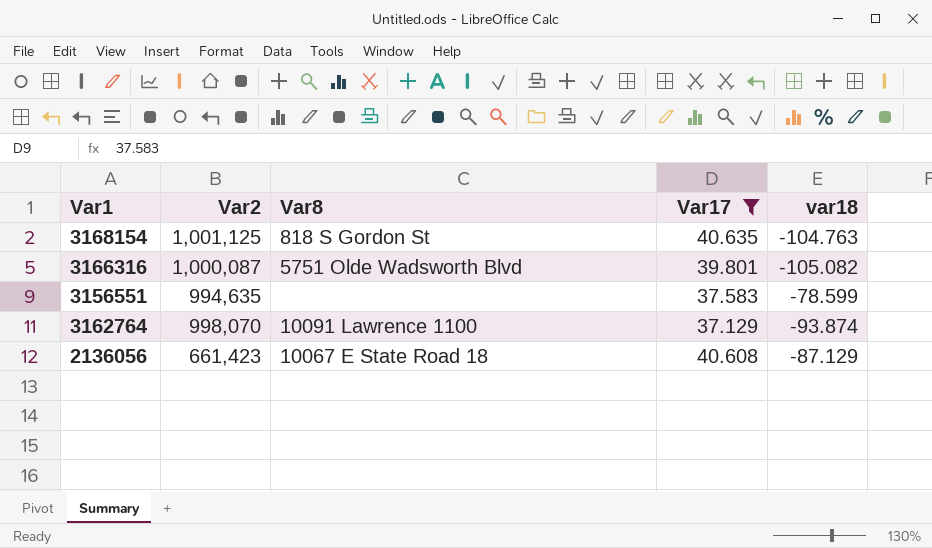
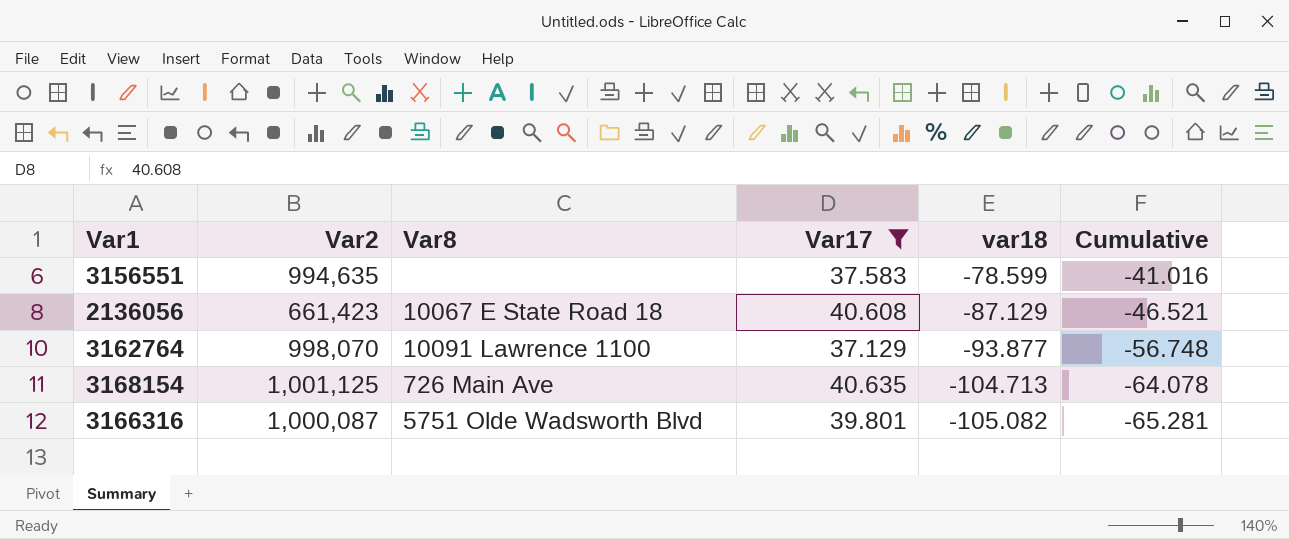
row order: none -> var18 descending
column Cumulative | formula: none -> [Var17] + [var18]
3162764 | var18: -93.874 -> -93.877
3168154 | Var8: 818 S Gordon St -> 726 Main Ave
3168154 | var18: -104.763 -> -104.713

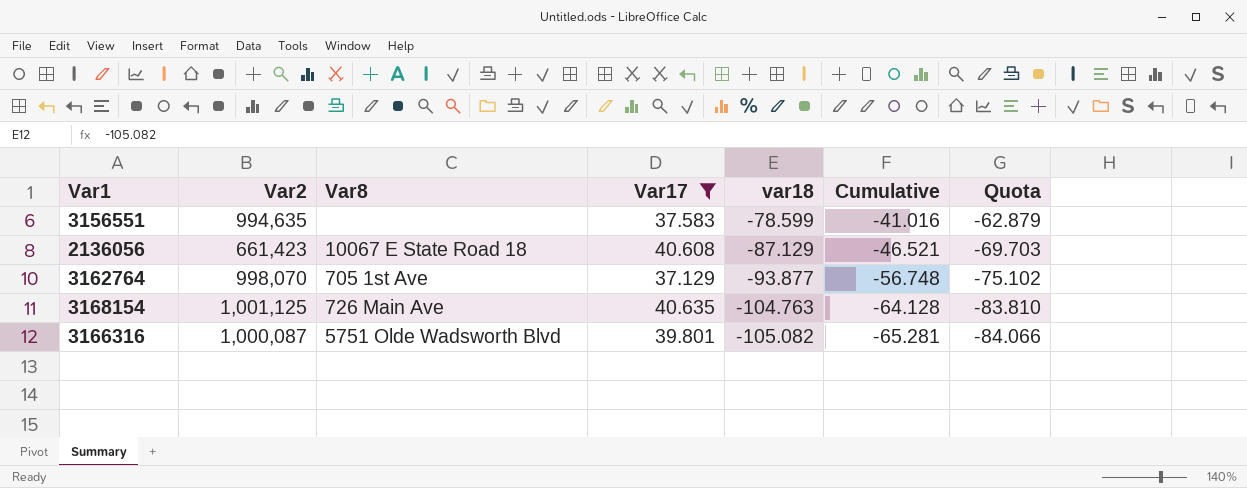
column Quota | formula: none -> [var18] * 0.8
3162764 | Var8: 10091 Lawrence 1100 -> 705 1st Ave
3168154 | var18: -104.713 -> -104.763
3168154 | Cumulative: -64.078 -> -64.128

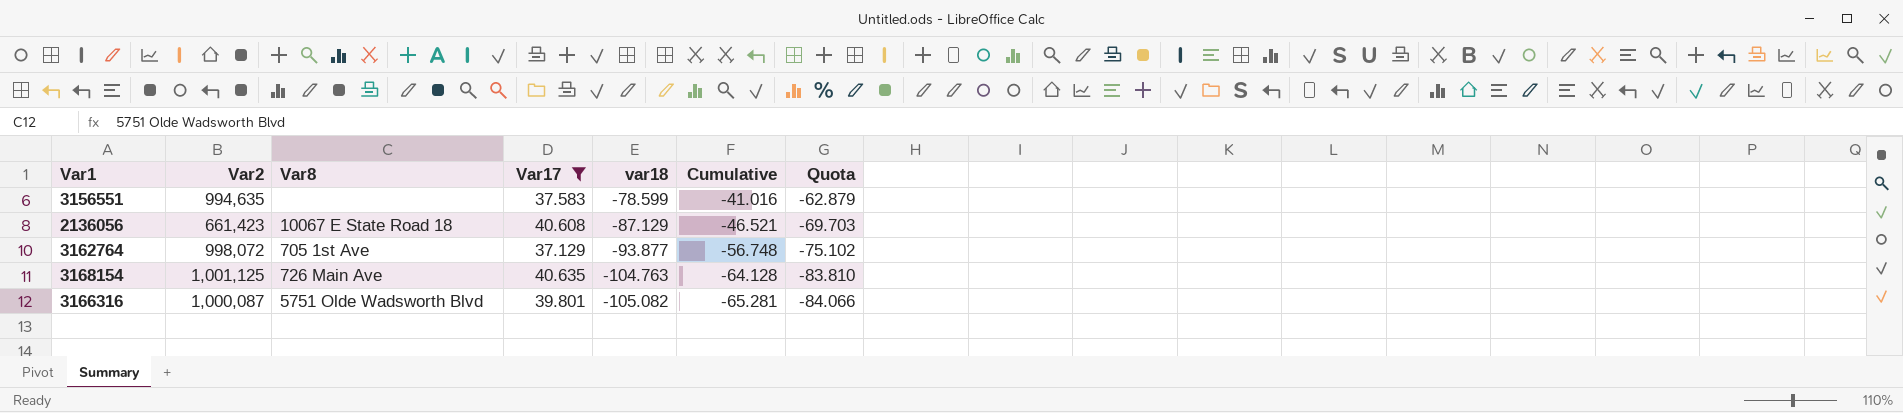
3162764 | Var2: 998,070 -> 998,072

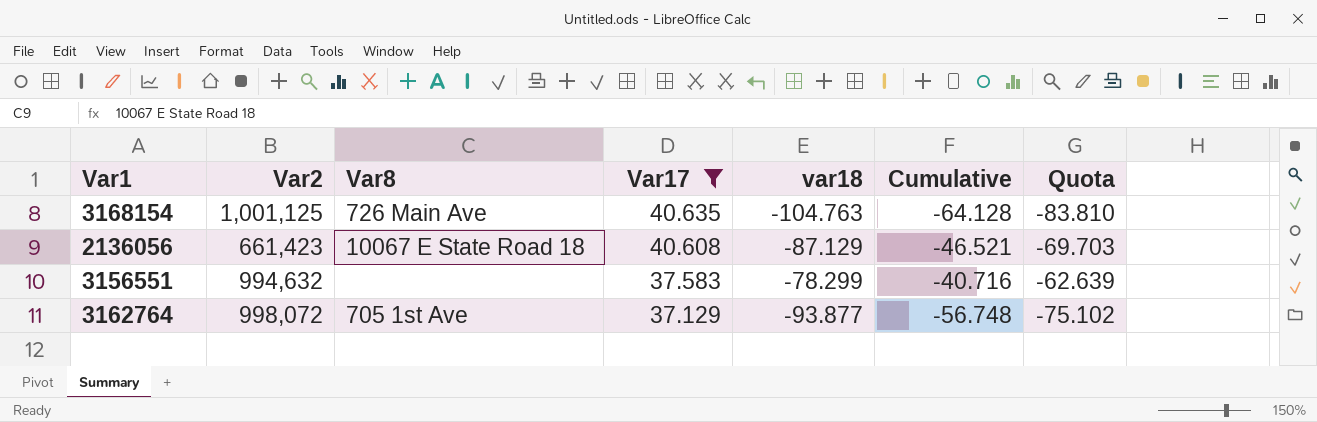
row order: var18 descending -> Var17 descending
row 3166316: 1,000,087 | 5751 Olde Wadsworth Blvd | 39.801 | -105.082 | -65.281 | -84.066 -> none
3156551 | Var2: 994,635 -> 994,632
3156551 | var18: -78.599 -> -78.299
3156551 | Cumulative: -41.016 -> -40.716
3156551 | Quota: -62.879 -> -62.639

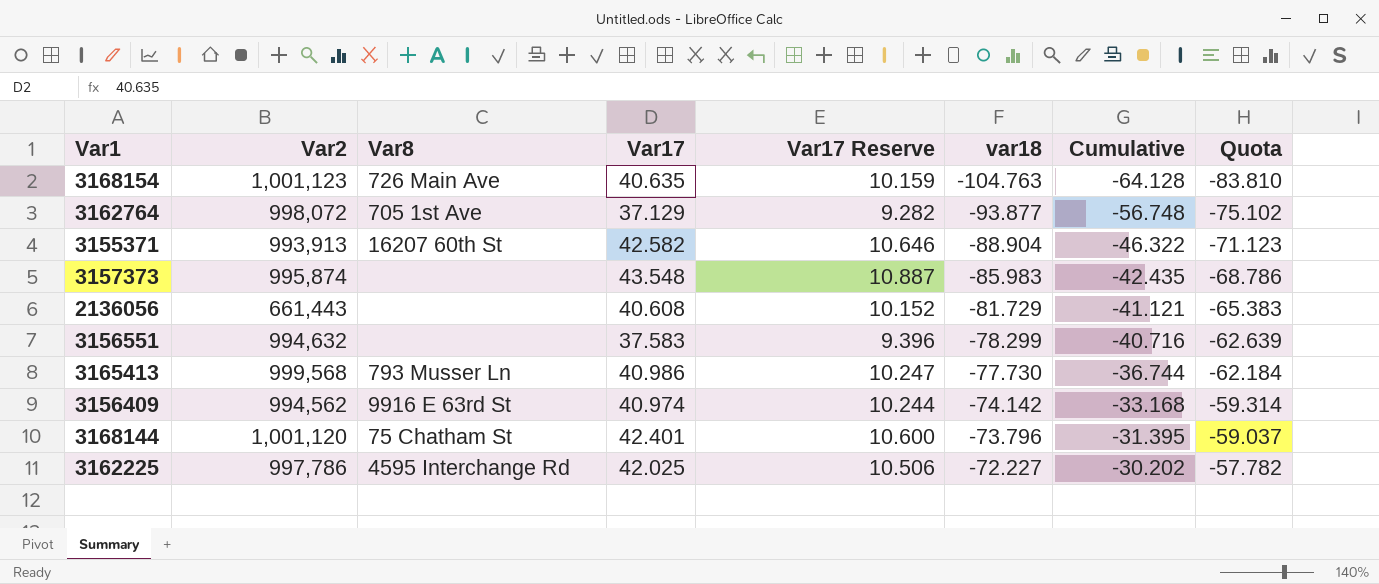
filter: Var17 <= 40.635 -> none
row order: Var17 descending -> var18 ascending
column Var17 Reserve | formula: none -> [Var17] * 0.25
3168154 | Var2: 1,001,125 -> 1,001,123
2136056 | Var2: 661,423 -> 661,443
2136056 | Var8: 10067 E State Road 18 -> none
2136056 | var18: -87.129 -> -81.729
2136056 | Cumulative: -46.521 -> -41.121
2136056 | Quota: -69.703 -> -65.383

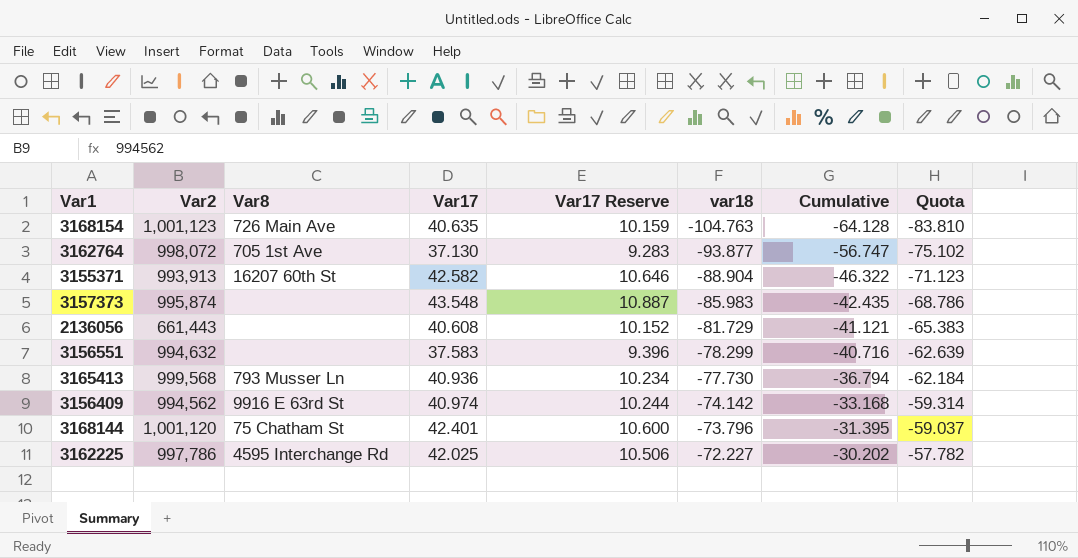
3162764 | Var17: 37.129 -> 37.130
3162764 | Var17 Reserve: 9.282 -> 9.283
3162764 | Cumulative: -56.748 -> -56.747
3165413 | Var17: 40.986 -> 40.936
3165413 | Var17 Reserve: 10.247 -> 10.234
3165413 | Cumulative: -36.744 -> -36.794

